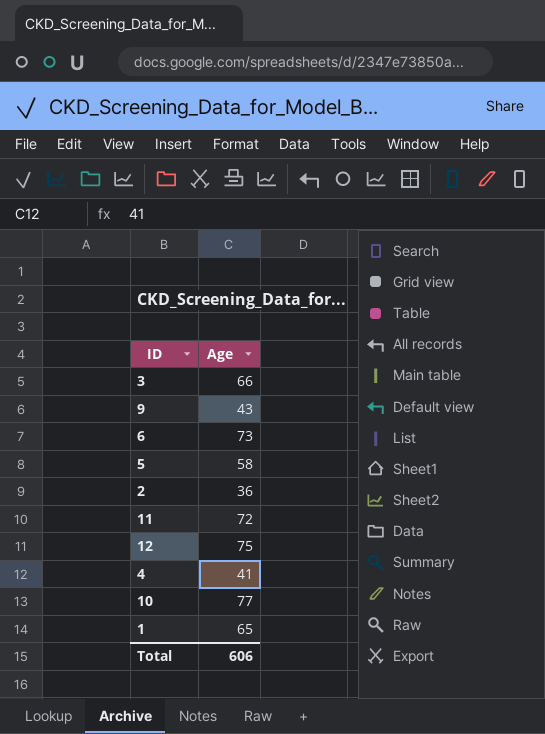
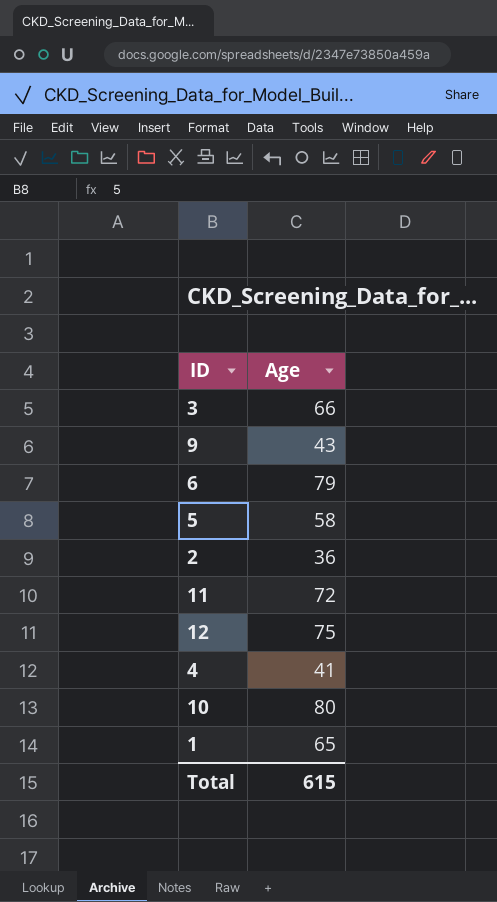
6 | Age: 73 -> 79
10 | Age: 77 -> 80
Total | Age: 606 -> 615

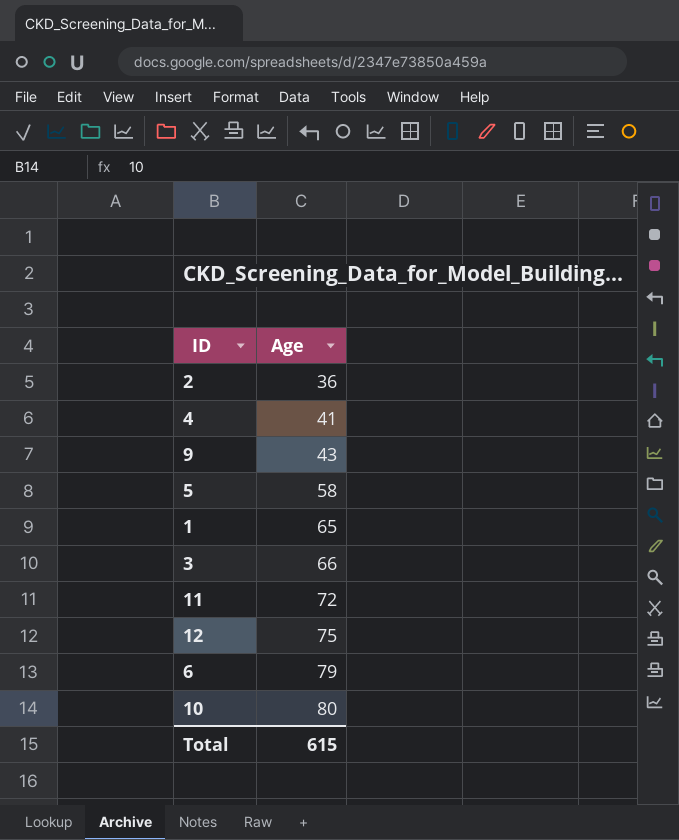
row order: none -> Age ascending

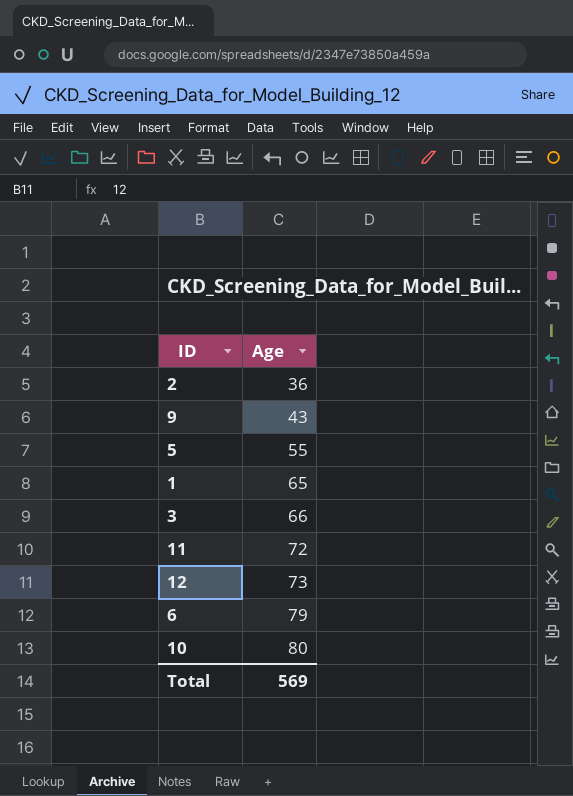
row 4: 41 -> none
5 | Age: 58 -> 55
12 | Age: 75 -> 73
Total | Age: 615 -> 569

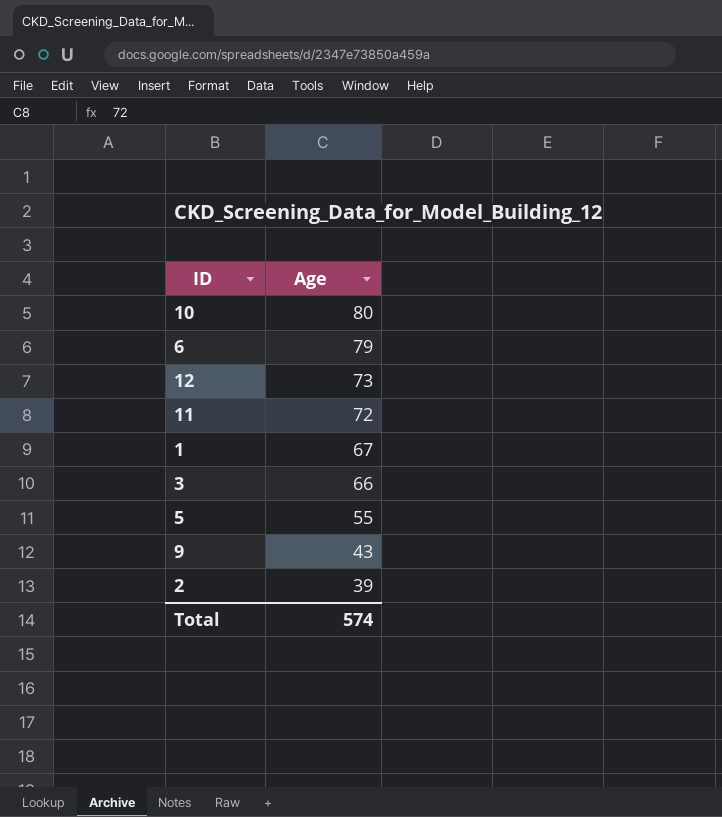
row order: Age ascending -> Age descending
1 | Age: 65 -> 67
2 | Age: 36 -> 39
Total | Age: 569 -> 574

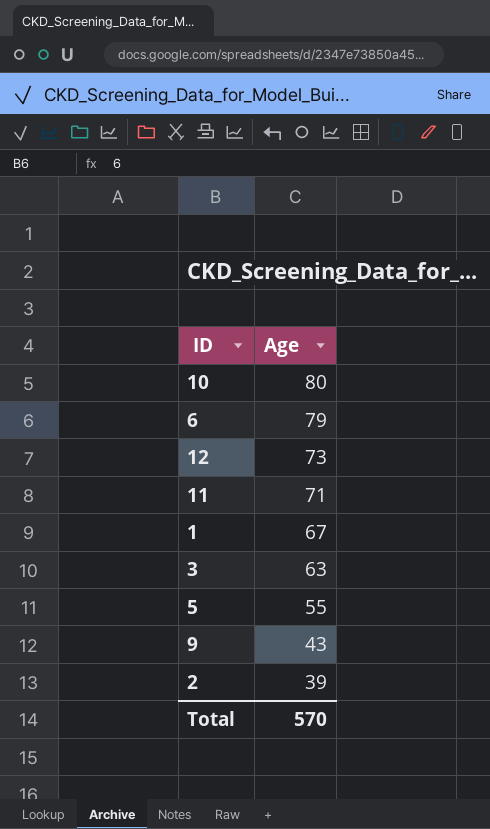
11 | Age: 72 -> 71
3 | Age: 66 -> 63
Total | Age: 574 -> 570

